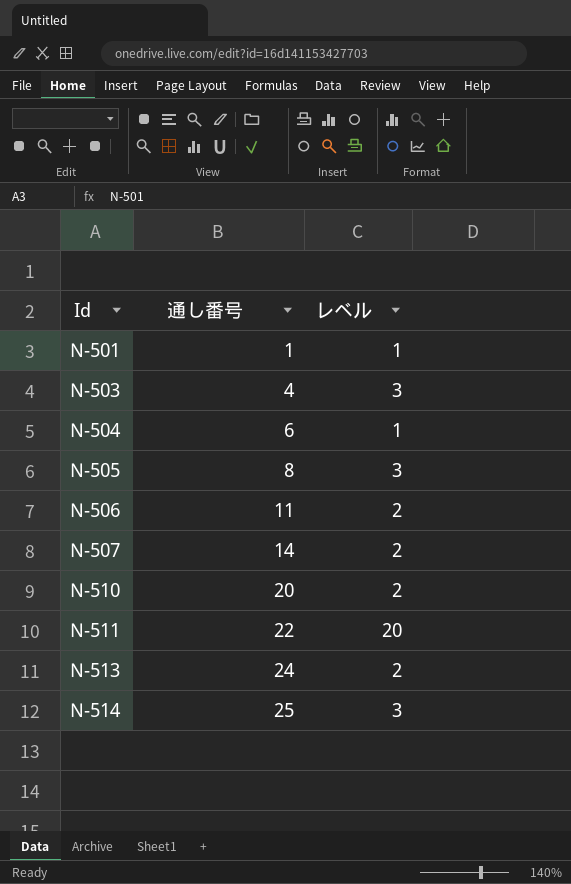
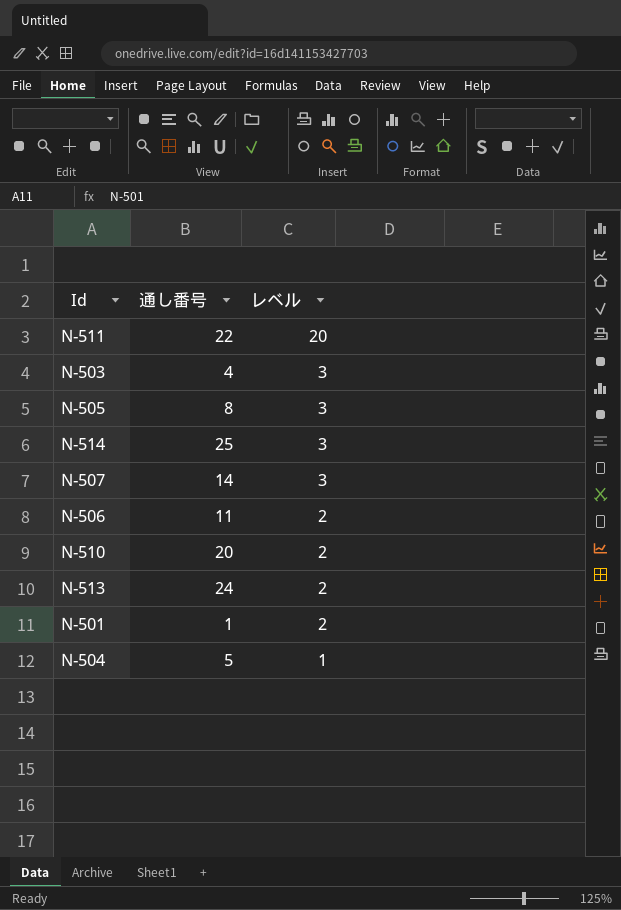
row order: Id ascending -> レベル descending
N-507 | レベル: 2 -> 3
N-501 | レベル: 1 -> 2
N-504 | 通し番号: 6 -> 5

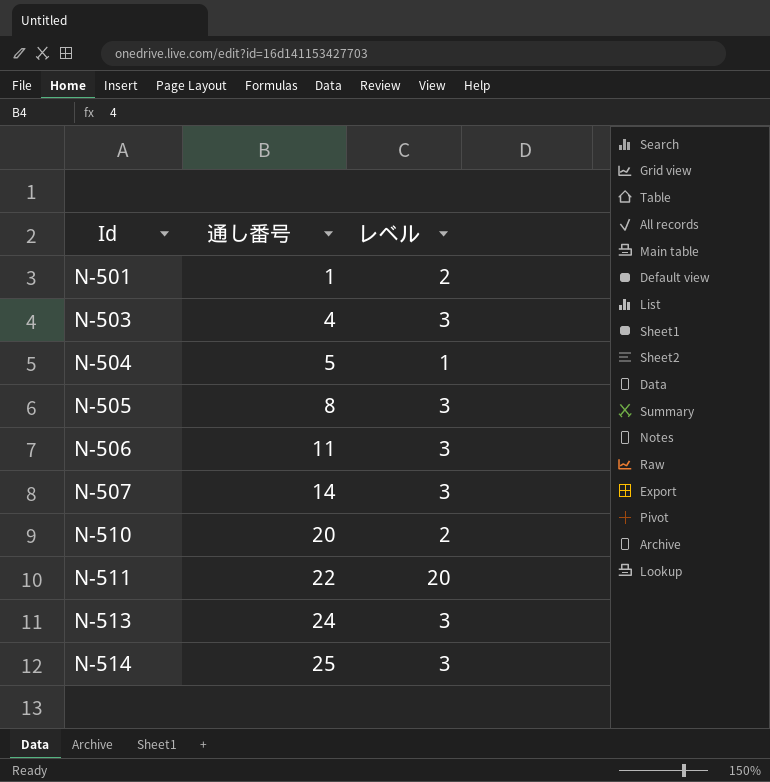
row order: レベル descending -> Id ascending
N-506 | レベル: 2 -> 3
N-513 | レベル: 2 -> 3

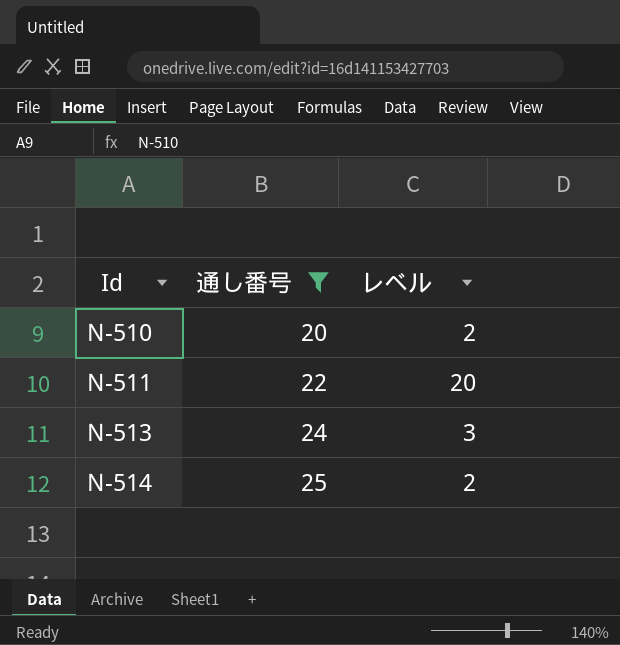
filter: none -> 通し番号 >= 20
N-514 | レベル: 3 -> 2

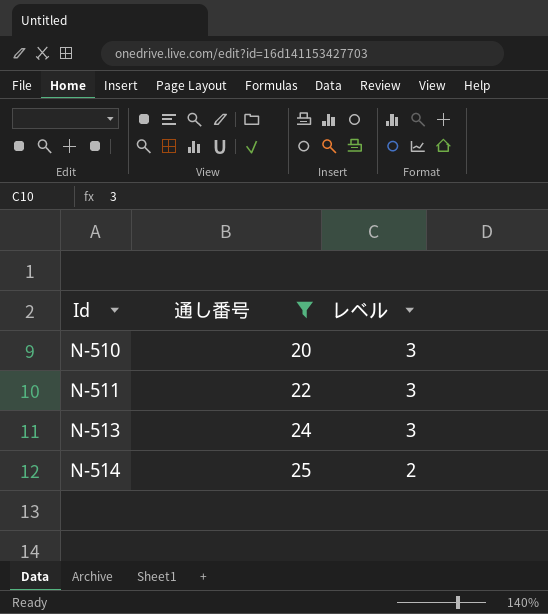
N-510 | レベル: 2 -> 3
N-511 | レベル: 20 -> 3

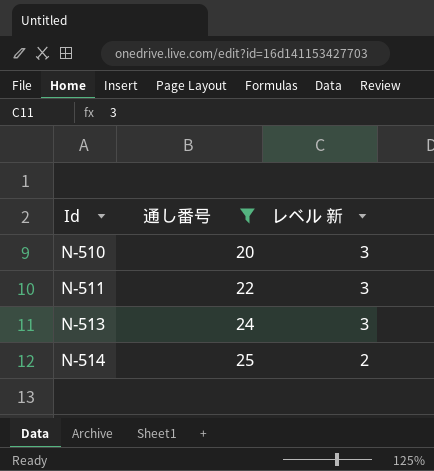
column name: レベル -> レベル 新

